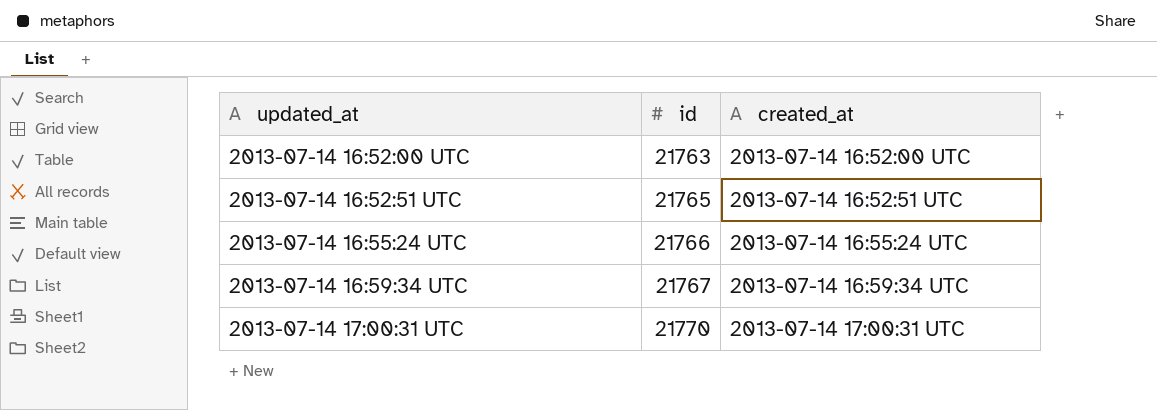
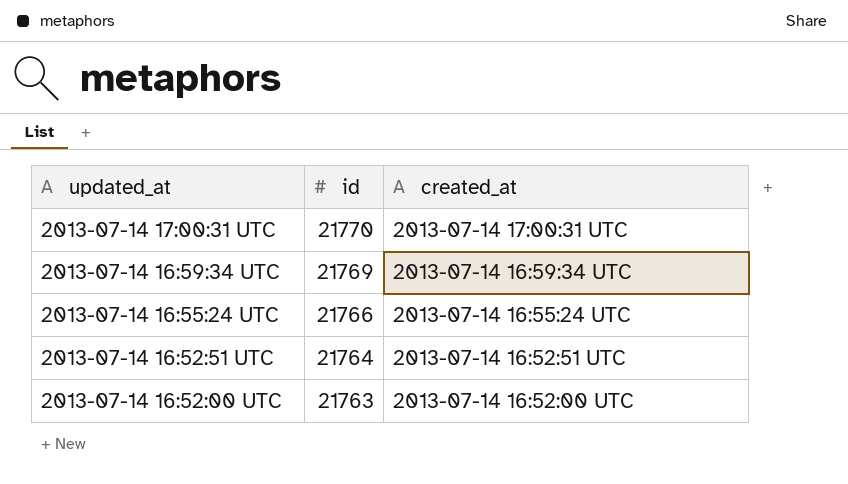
row order: updated_at ascending -> updated_at descending
2013-07-14 16:59:34 UTC | id: 21767 -> 21769
2013-07-14 16:52:51 UTC | id: 21765 -> 21764

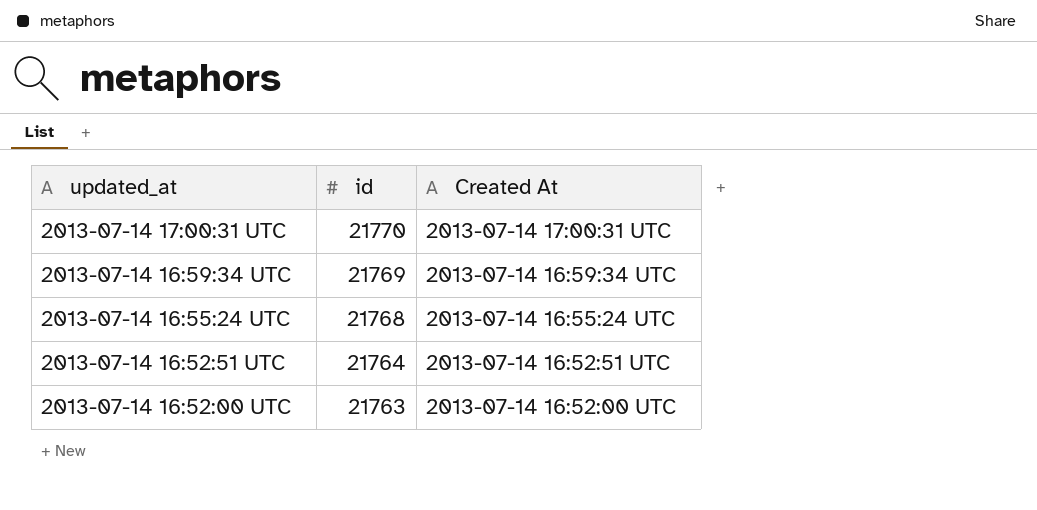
column name: created_at -> Created At
2013-07-14 16:55:24 UTC | id: 21766 -> 21768

